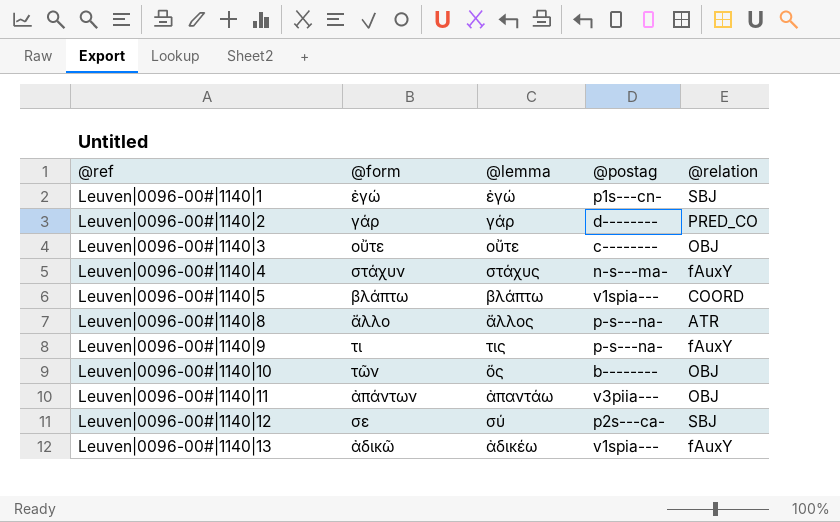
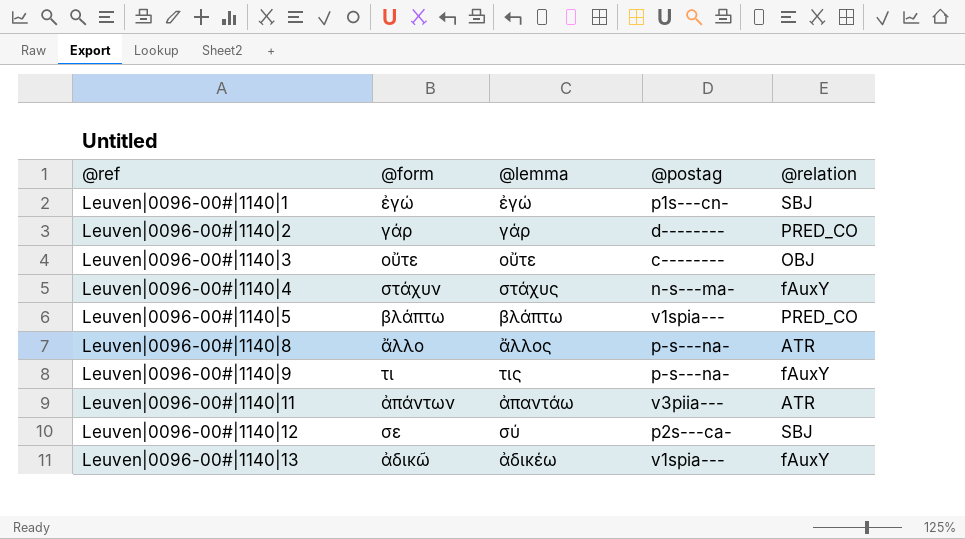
row Leuven|0096-00#|1140|10: τῶν | ὅς | b-------- | OBJ -> none
Leuven|0096-00#|1140|5 | @relation: COORD -> PRED_CO
Leuven|0096-00#|1140|11 | @relation: OBJ -> ATR

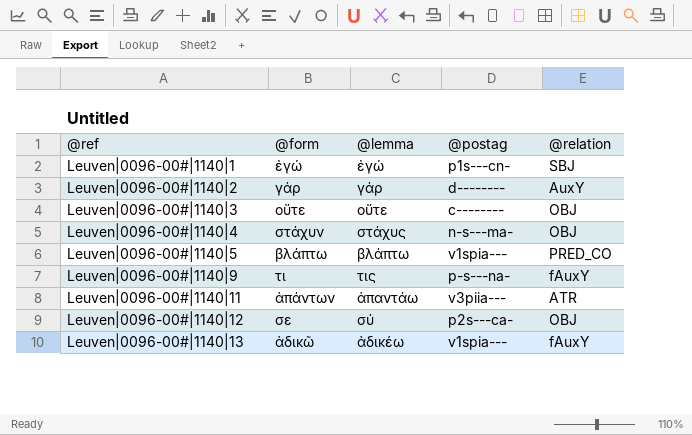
row Leuven|0096-00#|1140|8: ἄλλο | ἄλλος | p-s---na- | ATR -> none
Leuven|0096-00#|1140|2 | @relation: PRED_CO -> AuxY
Leuven|0096-00#|1140|4 | @relation: fAuxY -> OBJ
Leuven|0096-00#|1140|12 | @relation: SBJ -> OBJ

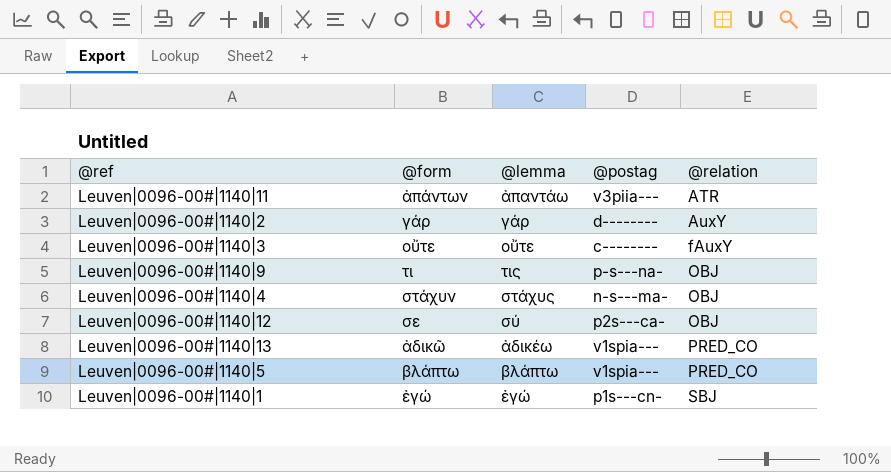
row order: @ref ascending -> @relation ascending
Leuven|0096-00#|1140|3 | @relation: OBJ -> fAuxY
Leuven|0096-00#|1140|9 | @relation: fAuxY -> OBJ
Leuven|0096-00#|1140|13 | @relation: fAuxY -> PRED_CO

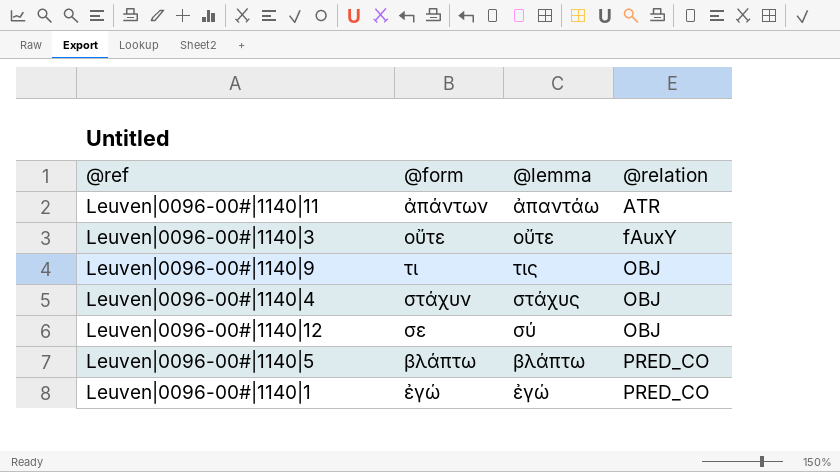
column @postag | position: 4 -> none
row Leuven|0096-00#|1140|2: γάρ | γάρ | d-------- | AuxY -> none
row Leuven|0096-00#|1140|13: ἀδικῶ | ἀδικέω | v1spia--- | PRED_CO -> none
Leuven|0096-00#|1140|1 | @relation: SBJ -> PRED_CO

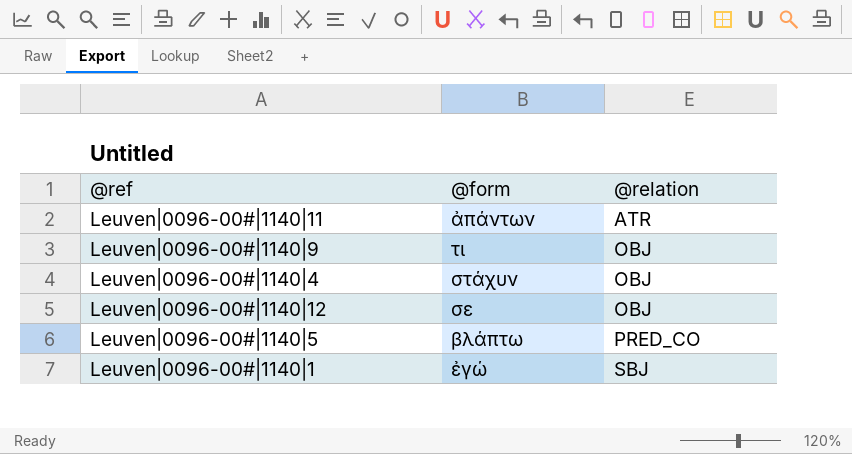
column @lemma | position: 3 -> none
row Leuven|0096-00#|1140|3: οὔτε | οὔτε | fAuxY -> none
Leuven|0096-00#|1140|1 | @relation: PRED_CO -> SBJ

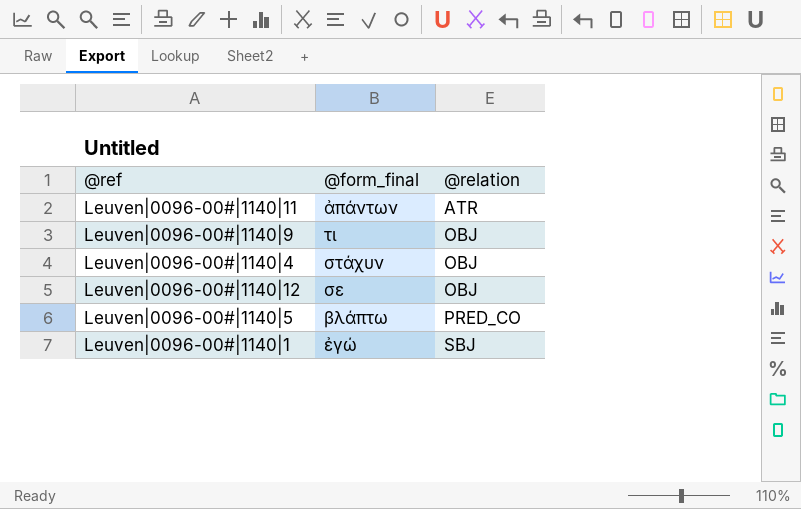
column name: @form -> @form_final

